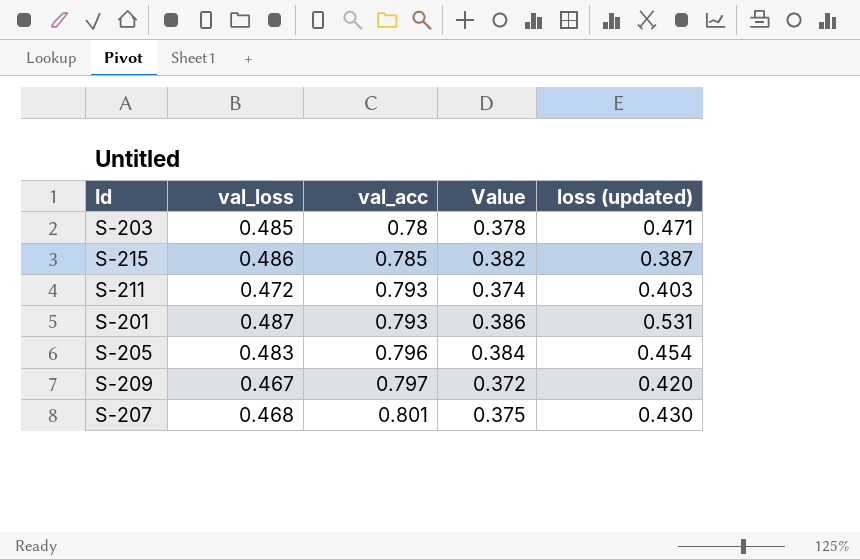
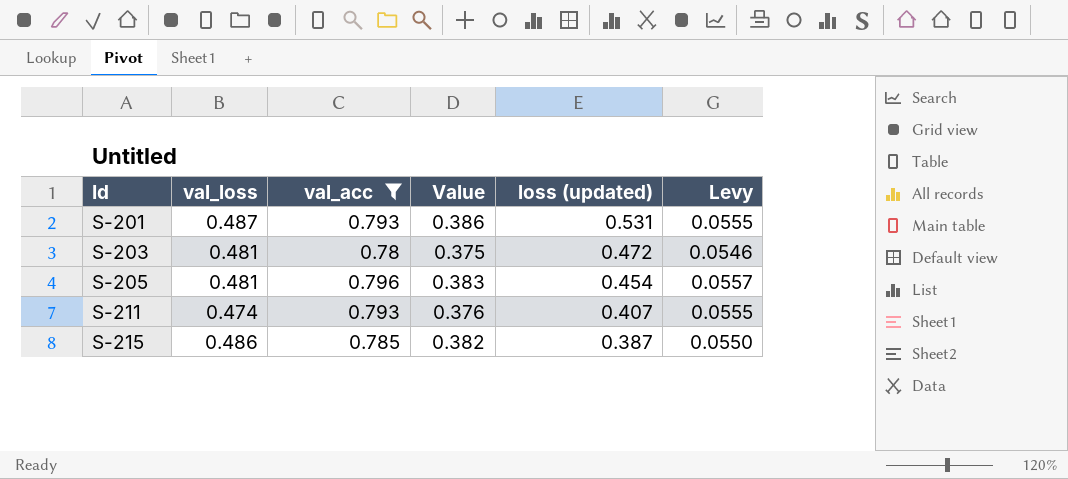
filter: none -> val_acc <= 0.796
row order: val_acc ascending -> Id ascending
column Levy | formula: none -> [val_acc] * 0.07
S-203 | val_loss: 0.485 -> 0.481
S-203 | Value: 0.378 -> 0.375
S-203 | loss (updated): 0.471 -> 0.472
S-205 | val_loss: 0.483 -> 0.481
S-205 | Value: 0.384 -> 0.383
S-211 | val_loss: 0.472 -> 0.474
S-211 | Value: 0.374 -> 0.376
S-211 | loss (updated): 0.403 -> 0.407

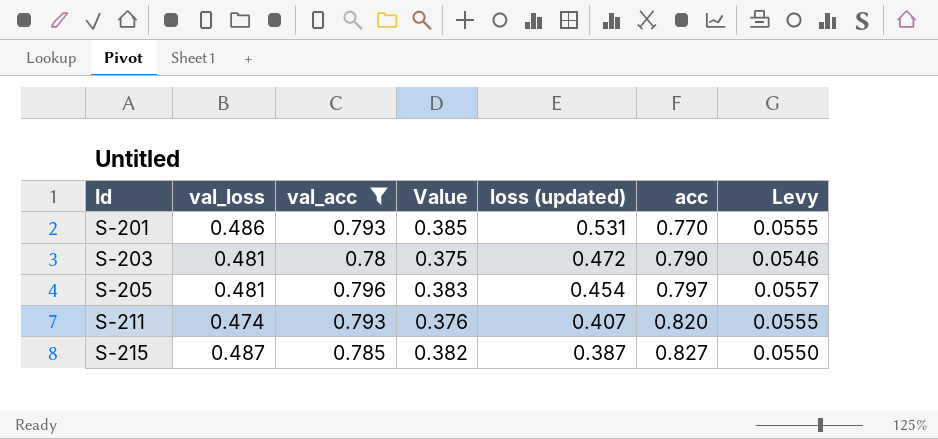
column acc | position: none -> 6
S-201 | val_loss: 0.487 -> 0.486
S-201 | Value: 0.386 -> 0.385
S-215 | val_loss: 0.486 -> 0.487

